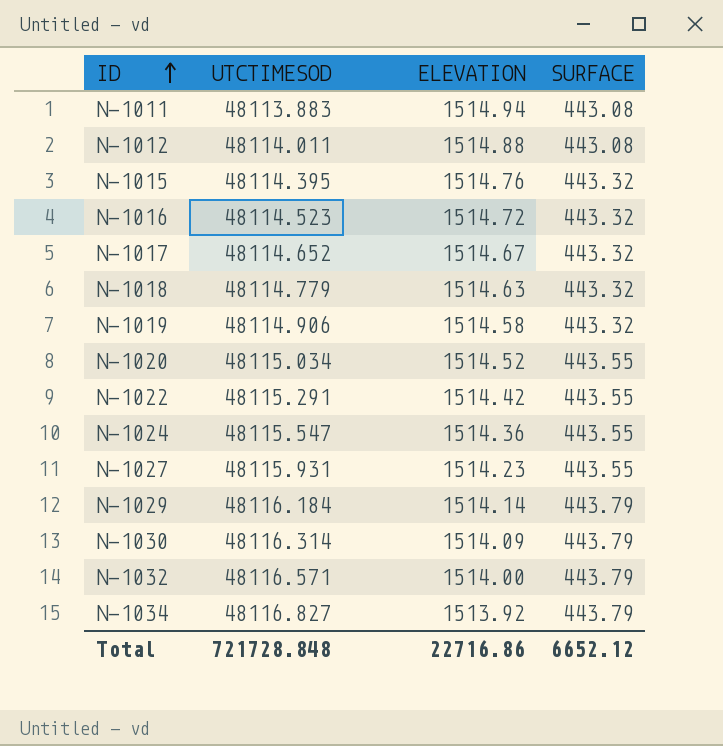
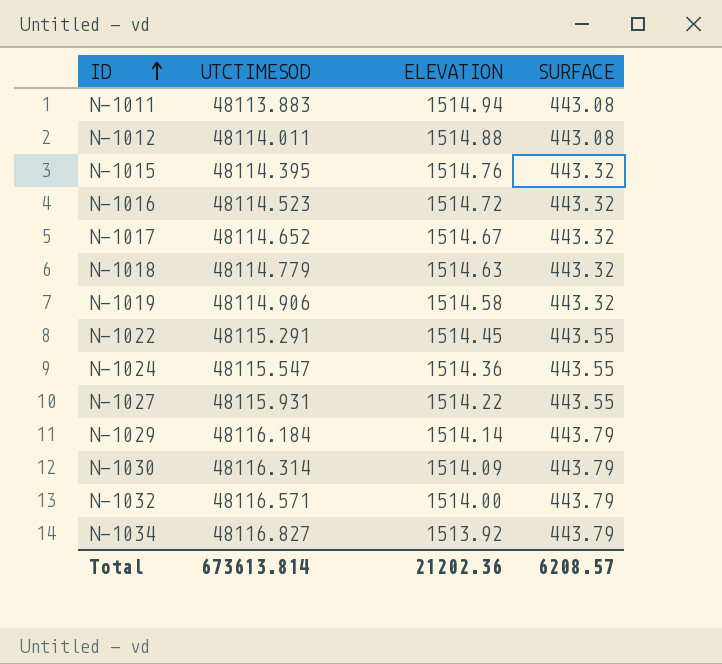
row N-1020: 48115.034 | 1514.52 | 443.55 -> none
N-1022 | ELEVATION: 1514.42 -> 1514.45
N-1027 | ELEVATION: 1514.23 -> 1514.22
Total | UTCTIMESOD: 721728.848 -> 673613.814
Total | ELEVATION: 22716.86 -> 21202.36
Total | SURFACE: 6652.12 -> 6208.57

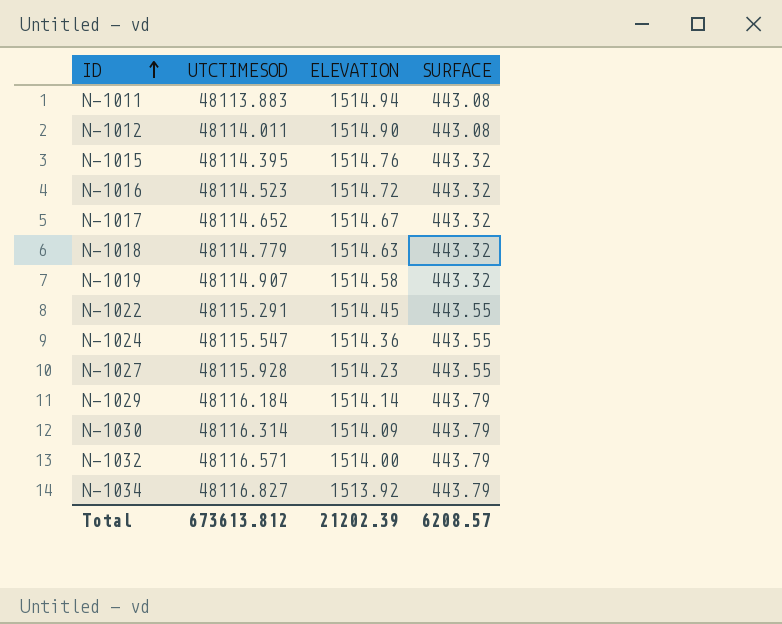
N-1012 | ELEVATION: 1514.88 -> 1514.90
N-1019 | UTCTIMESOD: 48114.906 -> 48114.907
N-1027 | UTCTIMESOD: 48115.931 -> 48115.928
N-1027 | ELEVATION: 1514.22 -> 1514.23
Total | UTCTIMESOD: 673613.814 -> 673613.812
Total | ELEVATION: 21202.36 -> 21202.39

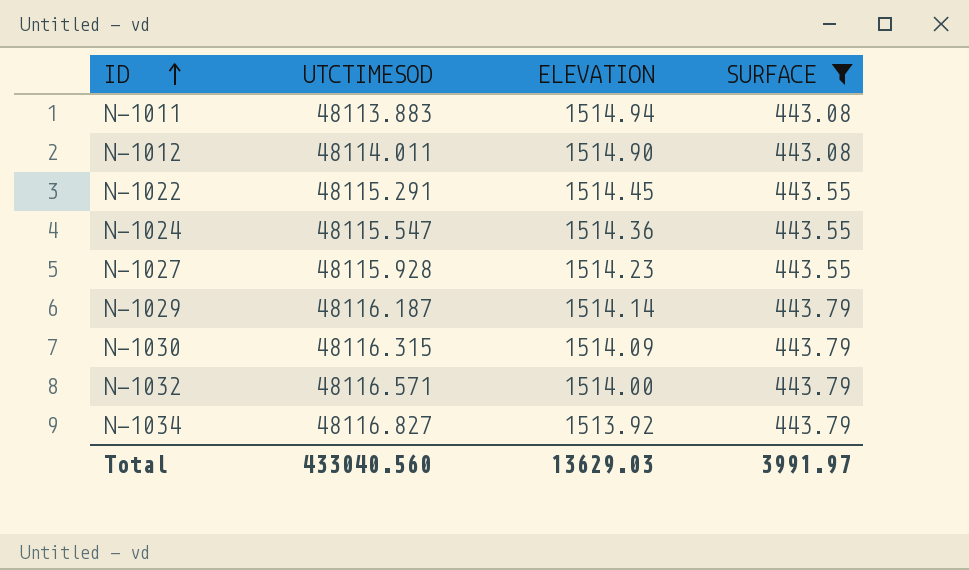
filter: none -> SURFACE != 443.32
N-1029 | UTCTIMESOD: 48116.184 -> 48116.187
N-1030 | UTCTIMESOD: 48116.314 -> 48116.315
Total | UTCTIMESOD: 673613.812 -> 433040.560
Total | ELEVATION: 21202.39 -> 13629.03
Total | SURFACE: 6208.57 -> 3991.97

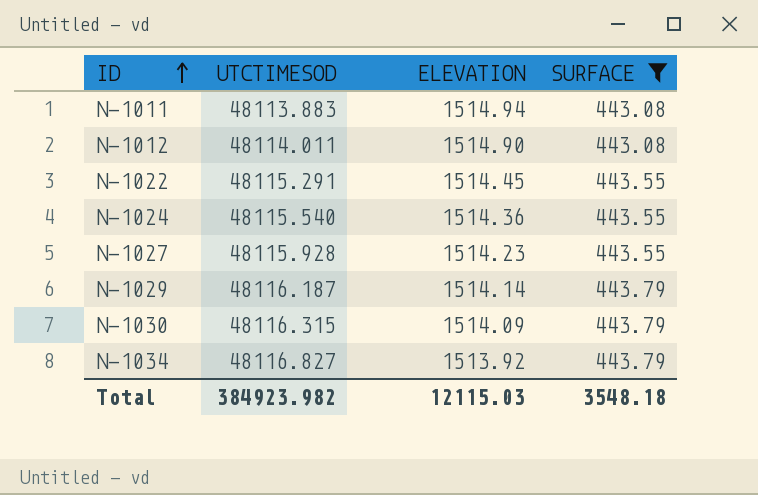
row N-1032: 48116.571 | 1514.00 | 443.79 -> none
N-1024 | UTCTIMESOD: 48115.547 -> 48115.540
Total | UTCTIMESOD: 433040.560 -> 384923.982
Total | ELEVATION: 13629.03 -> 12115.03
Total | SURFACE: 3991.97 -> 3548.18

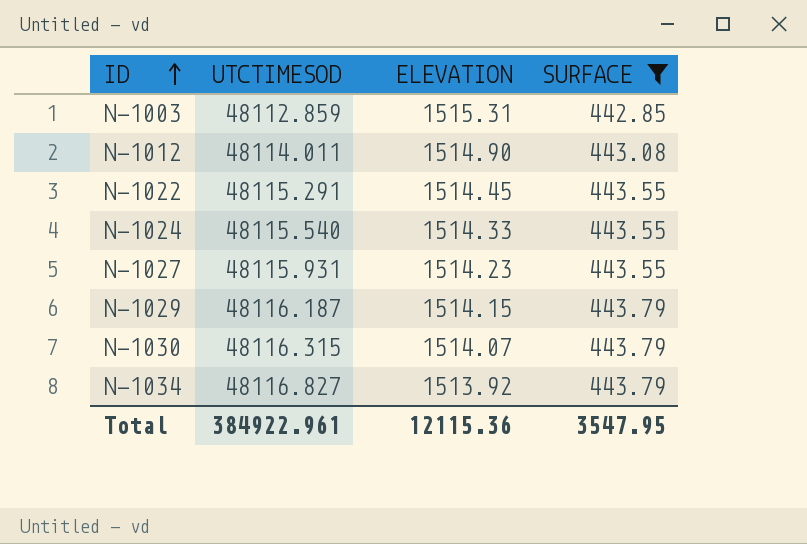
row N-1011: 48113.883 | 1514.94 | 443.08 -> none
row N-1003: none -> 48112.859 | 1515.31 | 442.85
N-1024 | ELEVATION: 1514.36 -> 1514.33
N-1027 | UTCTIMESOD: 48115.928 -> 48115.931
N-1029 | ELEVATION: 1514.14 -> 1514.15
N-1030 | ELEVATION: 1514.09 -> 1514.07
Total | UTCTIMESOD: 384923.982 -> 384922.961
Total | ELEVATION: 12115.03 -> 12115.36
Total | SURFACE: 3548.18 -> 3547.95

